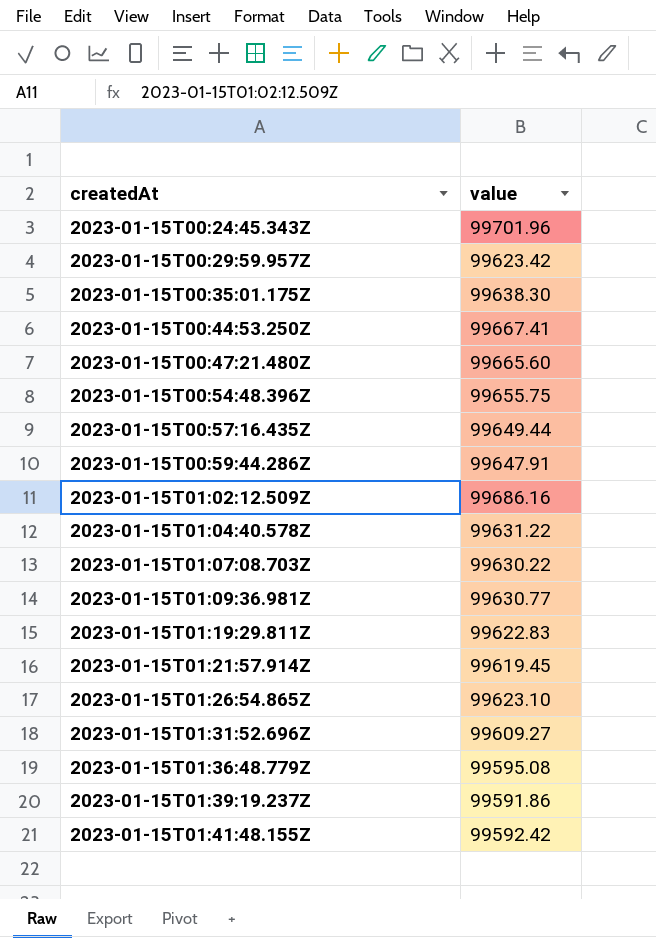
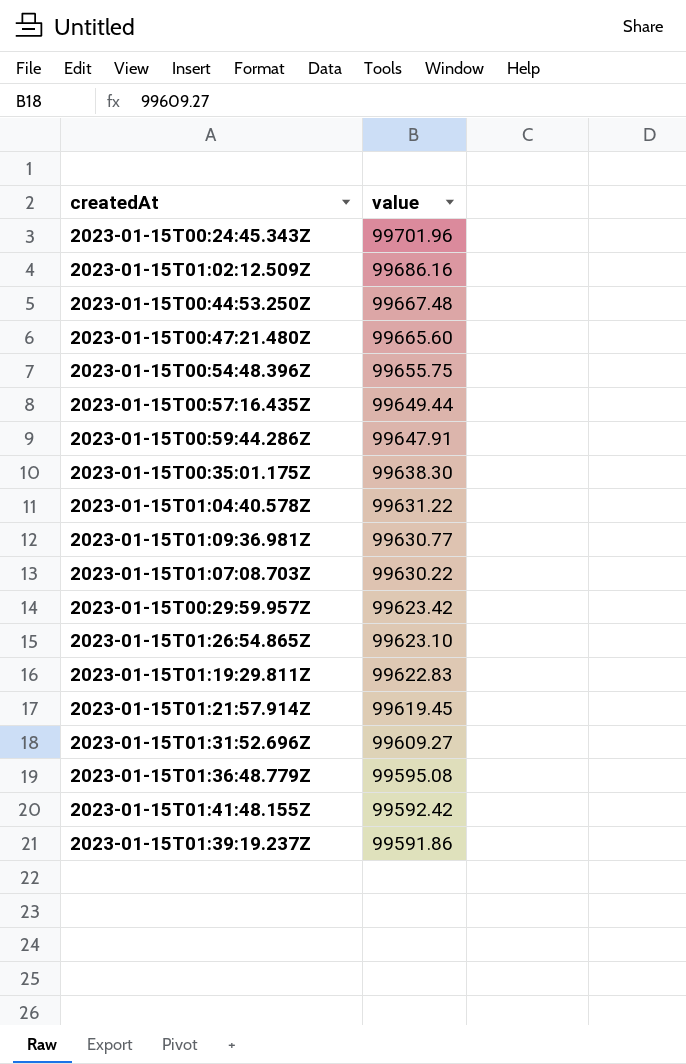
row order: createdAt ascending -> value descending
2023-01-15T00:44:53.250Z | value: 99667.41 -> 99667.48

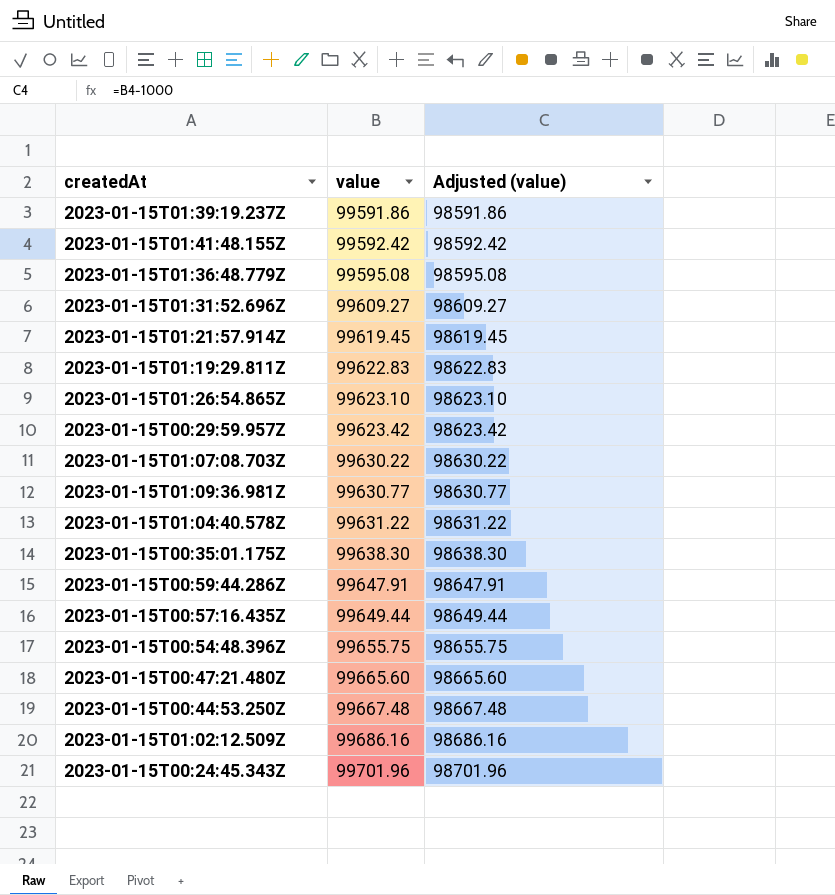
row order: value descending -> value ascending
column Adjusted (value) | formula: none -> [value] - 1000

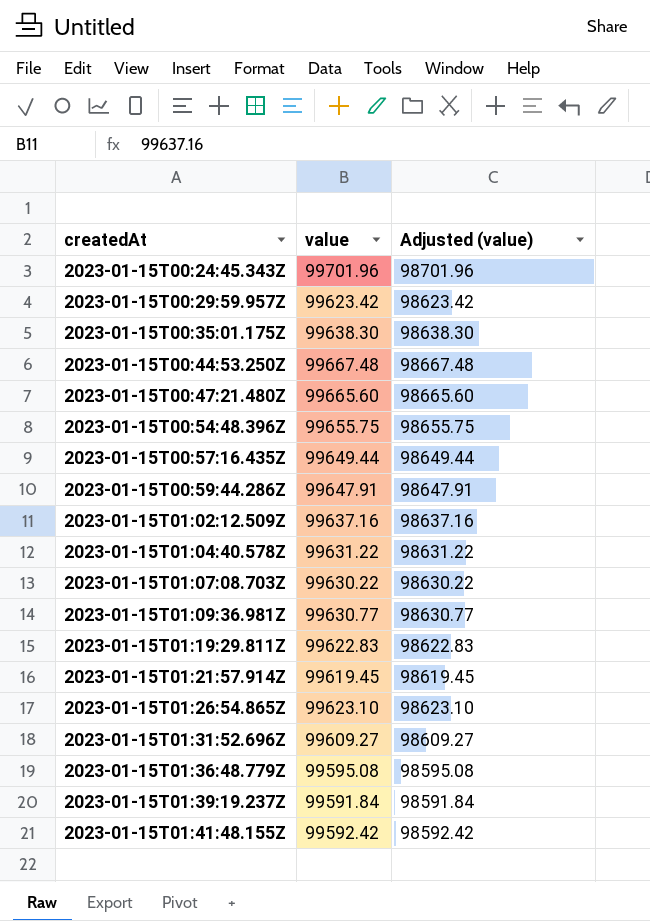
row order: value ascending -> createdAt ascending
2023-01-15T01:02:12.509Z | value: 99686.16 -> 99637.16
2023-01-15T01:02:12.509Z | Adjusted (value): 98686.16 -> 98637.16
2023-01-15T01:39:19.237Z | value: 99591.86 -> 99591.84
2023-01-15T01:39:19.237Z | Adjusted (value): 98591.86 -> 98591.84

